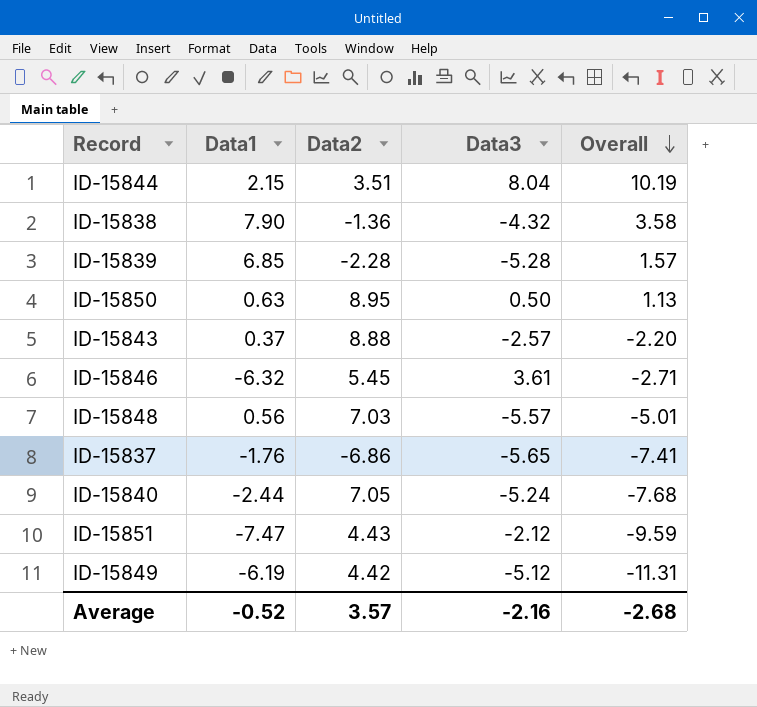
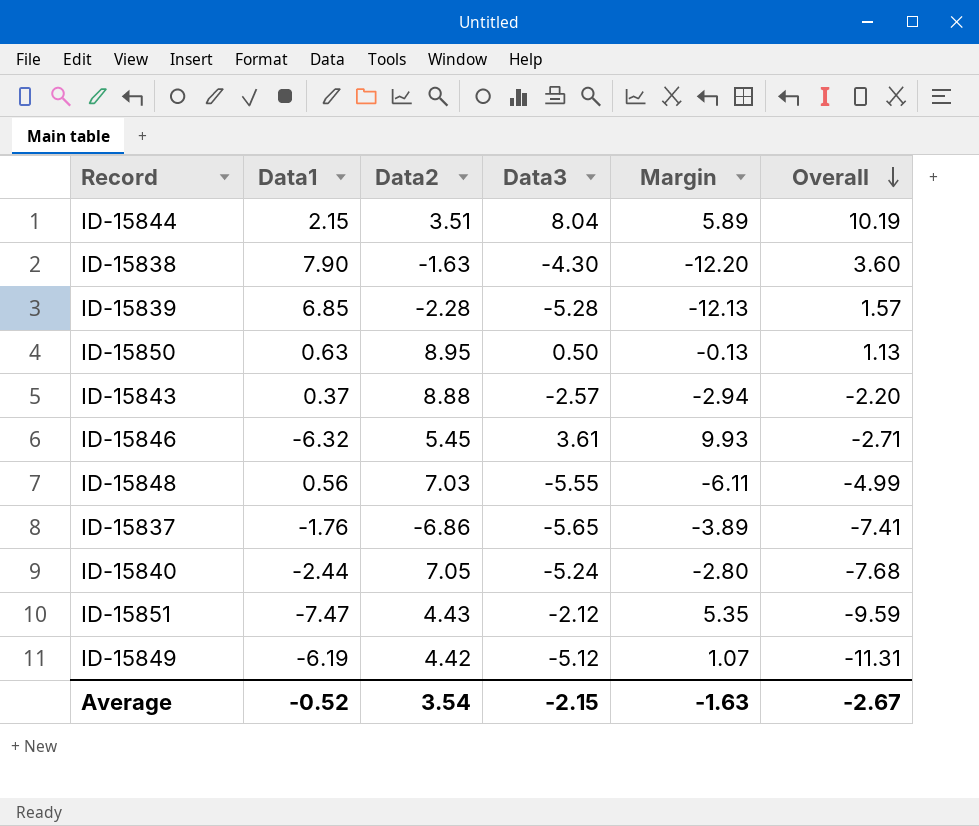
column Margin | formula: none -> [Data3] - [Data1]
ID-15838 | Data2: -1.36 -> -1.63
ID-15838 | Data3: -4.32 -> -4.30
ID-15838 | Overall: 3.58 -> 3.60
ID-15848 | Data3: -5.57 -> -5.55
ID-15848 | Overall: -5.01 -> -4.99
Average | Data2: 3.57 -> 3.54
Average | Data3: -2.16 -> -2.15
Average | Overall: -2.68 -> -2.67

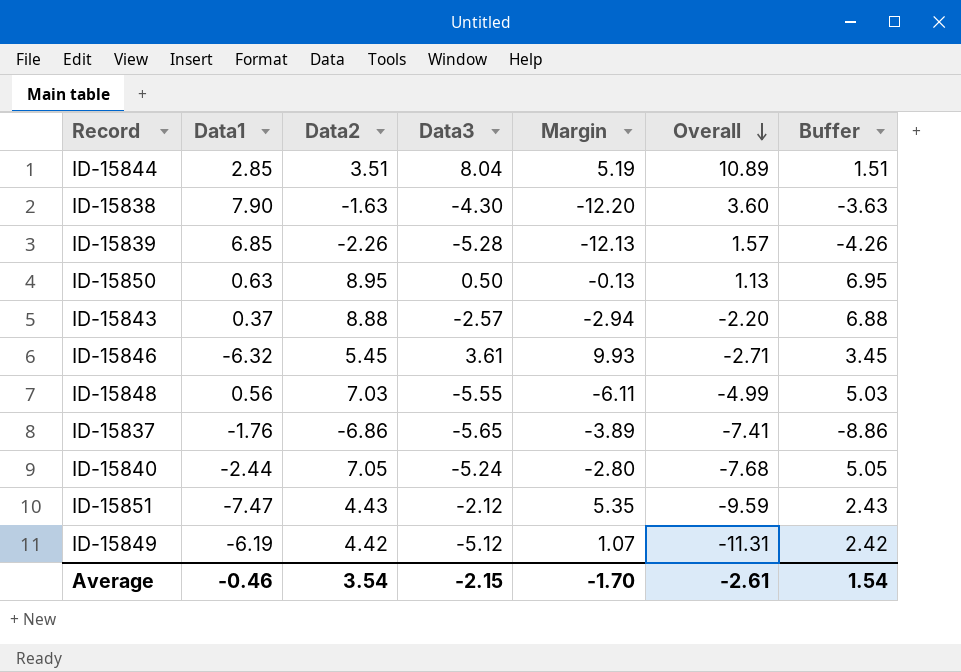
column Buffer | formula: none -> [Data2] - 2
ID-15844 | Data1: 2.15 -> 2.85
ID-15844 | Margin: 5.89 -> 5.19
ID-15844 | Overall: 10.19 -> 10.89
ID-15839 | Data2: -2.28 -> -2.26
Average | Data1: -0.52 -> -0.46
Average | Margin: -1.63 -> -1.70
Average | Overall: -2.67 -> -2.61

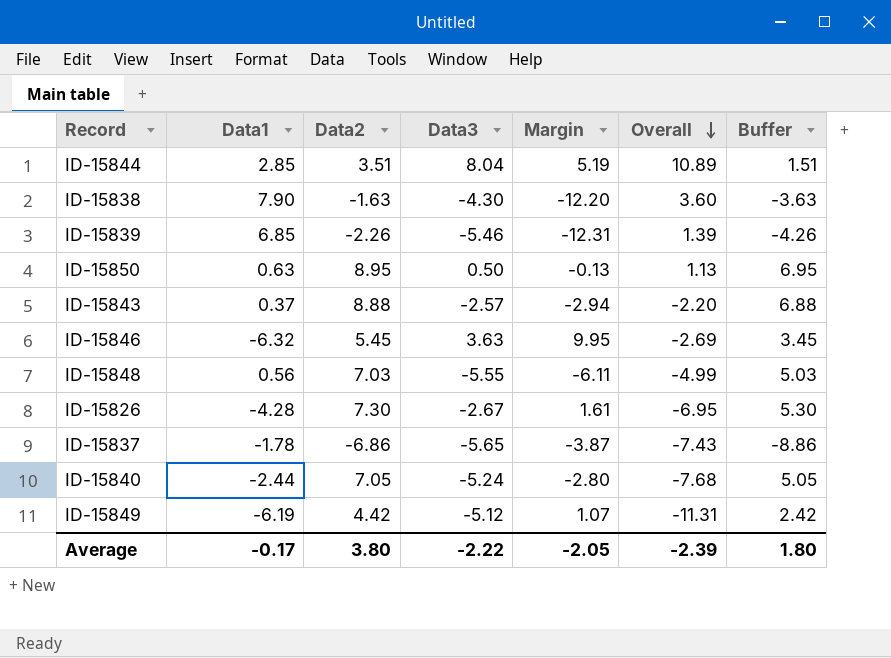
row ID-15851: -7.47 | 4.43 | -2.12 | 5.35 | -9.59 | 2.43 -> none
ID-15839 | Data3: -5.28 -> -5.46
ID-15839 | Margin: -12.13 -> -12.31
ID-15839 | Overall: 1.57 -> 1.39
ID-15846 | Data3: 3.61 -> 3.63
ID-15846 | Margin: 9.93 -> 9.95
ID-15846 | Overall: -2.71 -> -2.69
row ID-15826: none -> -4.28 | 7.30 | -2.67 | 1.61 | -6.95 | 5.30
ID-15837 | Data1: -1.76 -> -1.78
ID-15837 | Margin: -3.89 -> -3.87
ID-15837 | Overall: -7.41 -> -7.43
Average | Data1: -0.46 -> -0.17
Average | Data2: 3.54 -> 3.80
Average | Data3: -2.15 -> -2.22
Average | Margin: -1.70 -> -2.05
Average | Overall: -2.61 -> -2.39
Average | Buffer: 1.54 -> 1.80

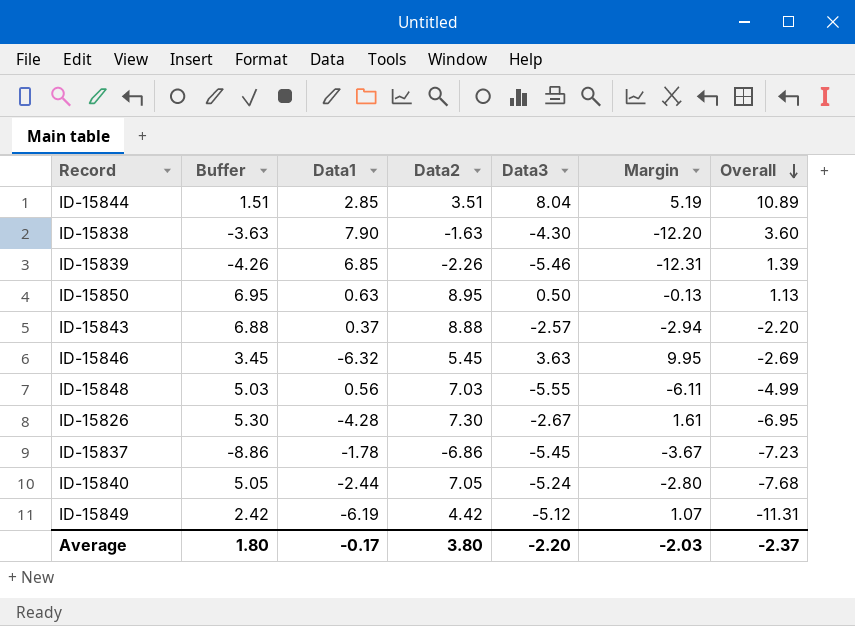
column Buffer | position: 7 -> 2
ID-15837 | Data3: -5.65 -> -5.45
ID-15837 | Margin: -3.87 -> -3.67
ID-15837 | Overall: -7.43 -> -7.23
Average | Data3: -2.22 -> -2.20
Average | Margin: -2.05 -> -2.03
Average | Overall: -2.39 -> -2.37

